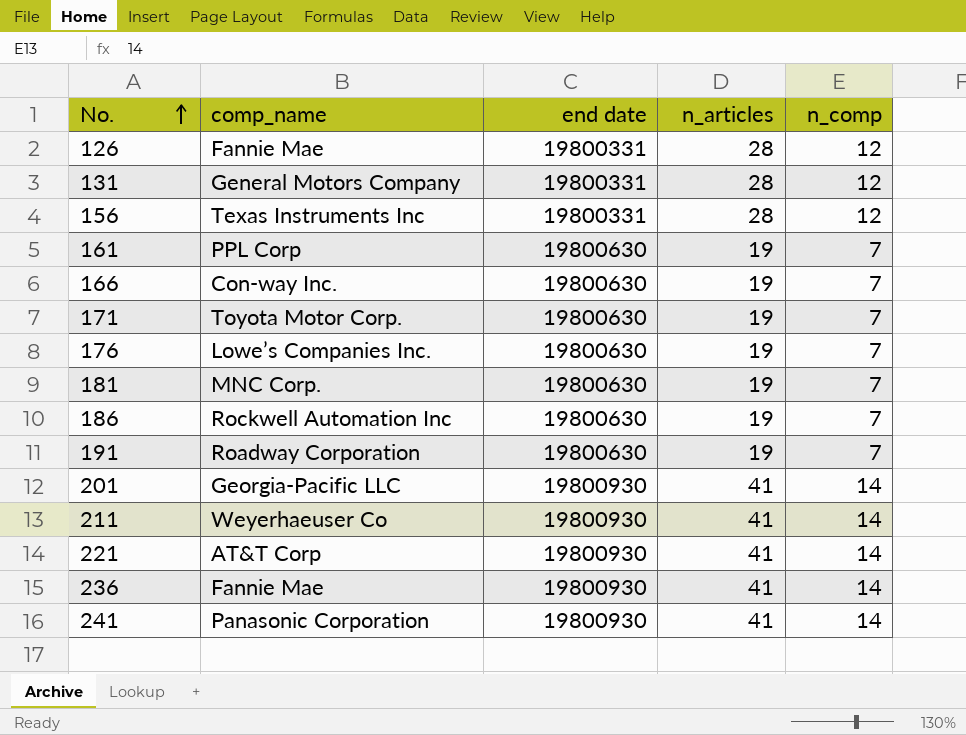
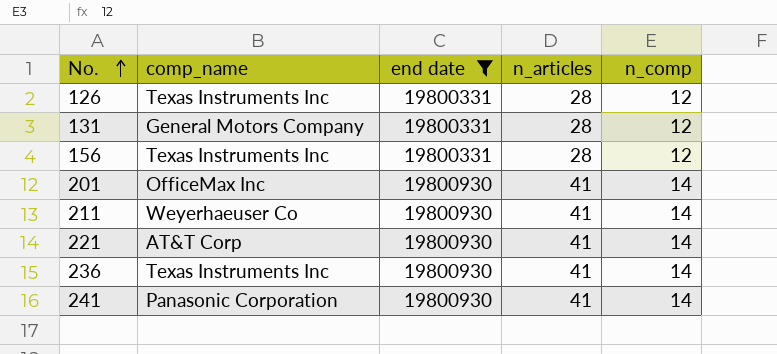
filter: none -> end date != 19800630
126 | comp_name: Fannie Mae -> Texas Instruments Inc
201 | comp_name: Georgia-Pacific LLC -> OfficeMax Inc
236 | comp_name: Fannie Mae -> Texas Instruments Inc

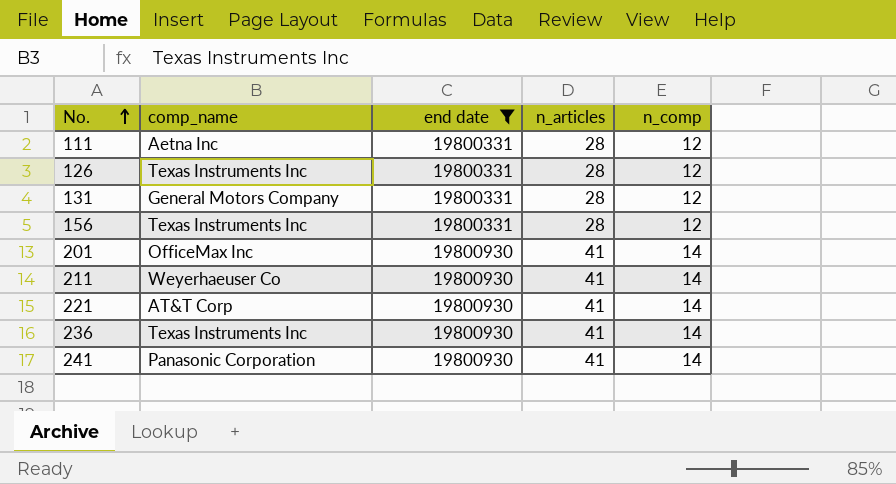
row 111: none -> Aetna Inc | 19800331 | 28 | 12

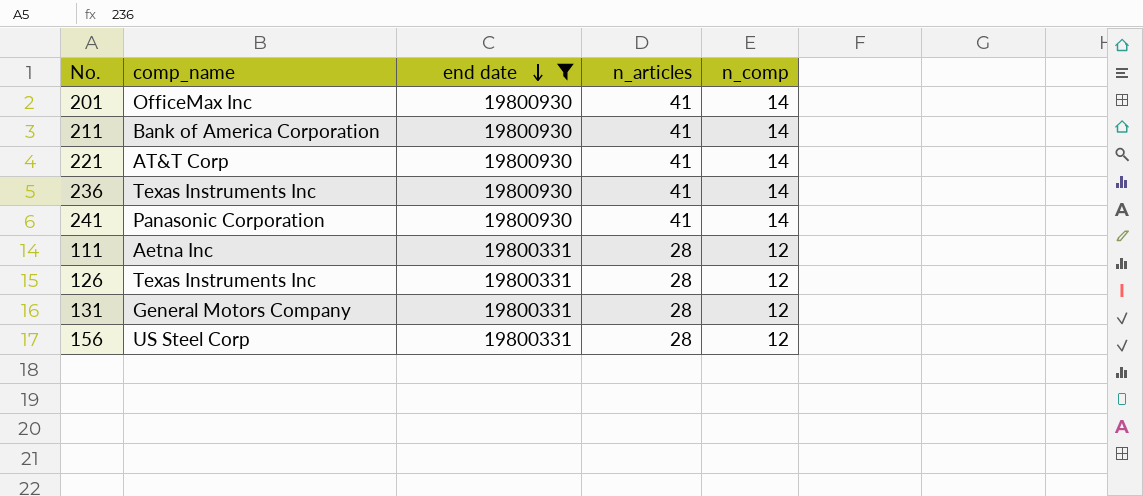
row order: No. ascending -> end date descending
211 | comp_name: Weyerhaeuser Co -> Bank of America Corporation
156 | comp_name: Texas Instruments Inc -> US Steel Corp

